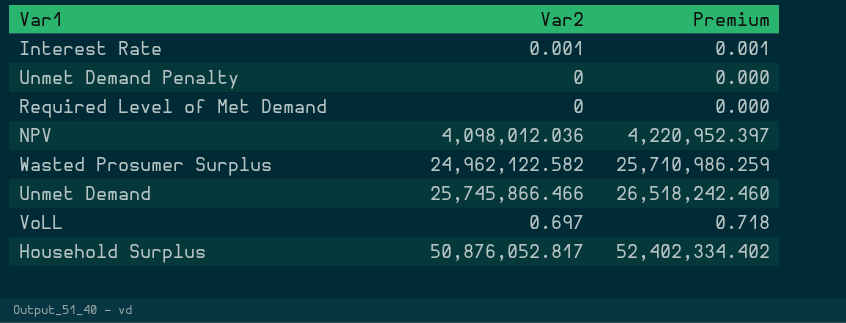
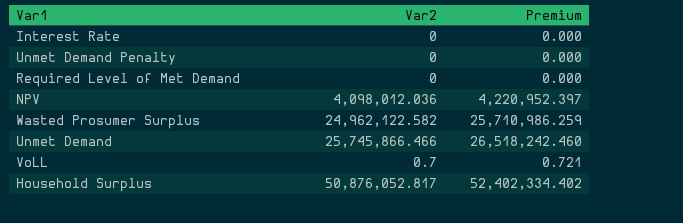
Interest Rate | Var2: 0.001 -> 0
Interest Rate | Premium: 0.001 -> 0.000
VoLL | Var2: 0.697 -> 0.7
VoLL | Premium: 0.718 -> 0.721

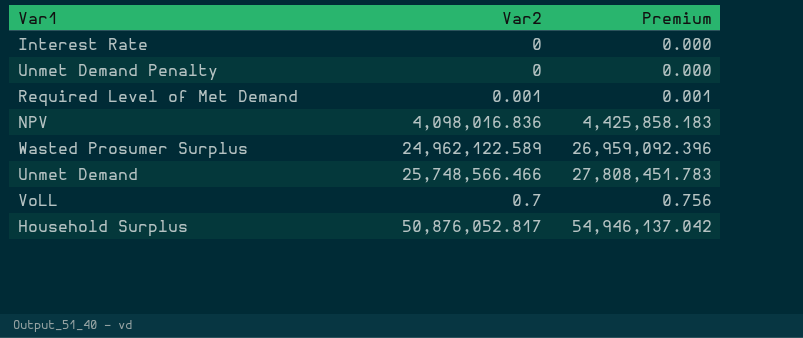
column Premium | formula: [Var2] * 1.03 -> [Var2] * 1.08
Required Level of Met Demand | Var2: 0 -> 0.001
NPV | Var2: 4,098,012.036 -> 4,098,016.836
Wasted Prosumer Surplus | Var2: 24,962,122.582 -> 24,962,122.589
Unmet Demand | Var2: 25,745,866.466 -> 25,748,566.466

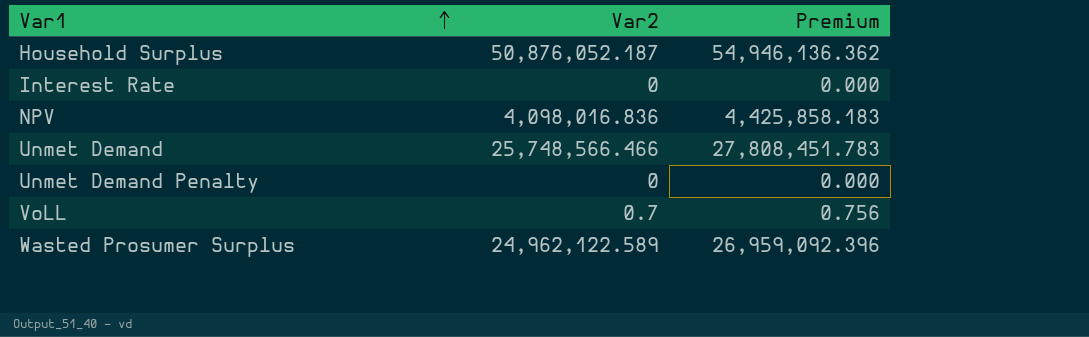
row order: none -> Var1 ascending
row Required Level of Met Demand: 0.001 | 0.001 -> none
Household Surplus | Var2: 50,876,052.817 -> 50,876,052.187
Household Surplus | Premium: 54,946,137.042 -> 54,946,136.362

